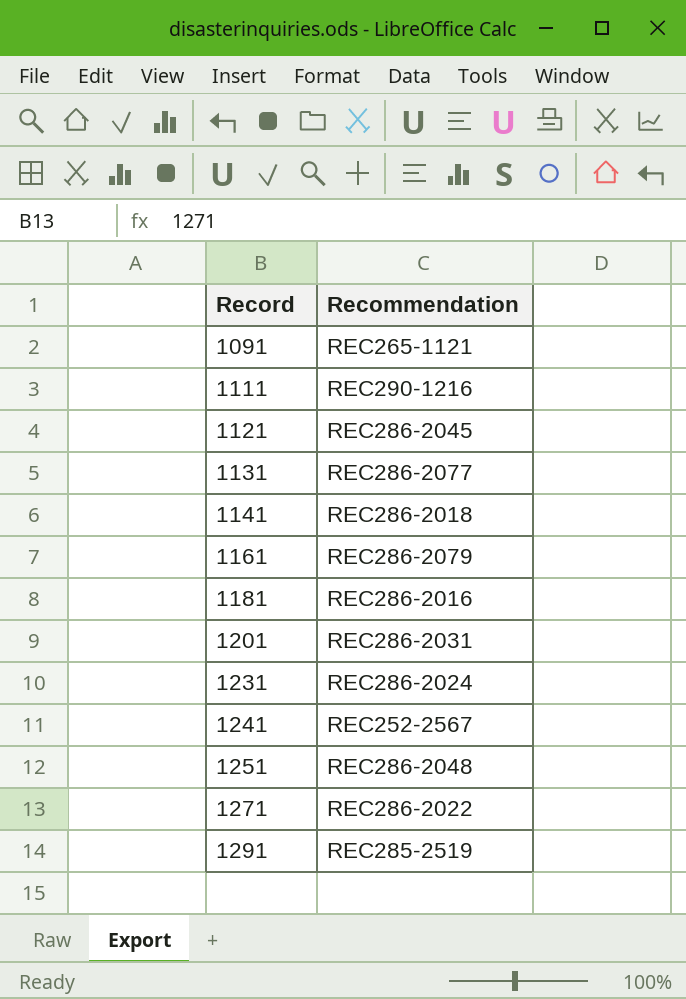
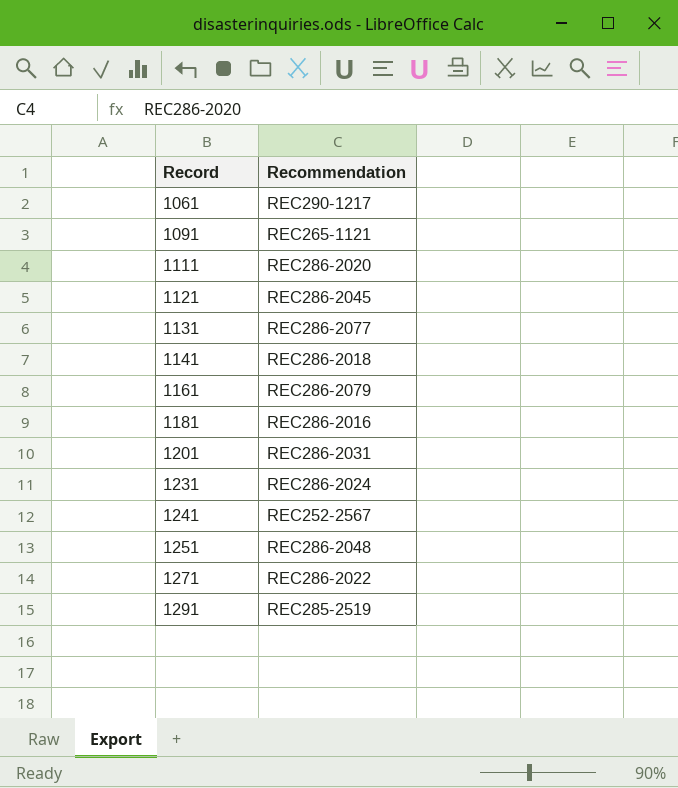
row 1061: none -> REC290-1217
1111 | Recommendation: REC290-1216 -> REC286-2020

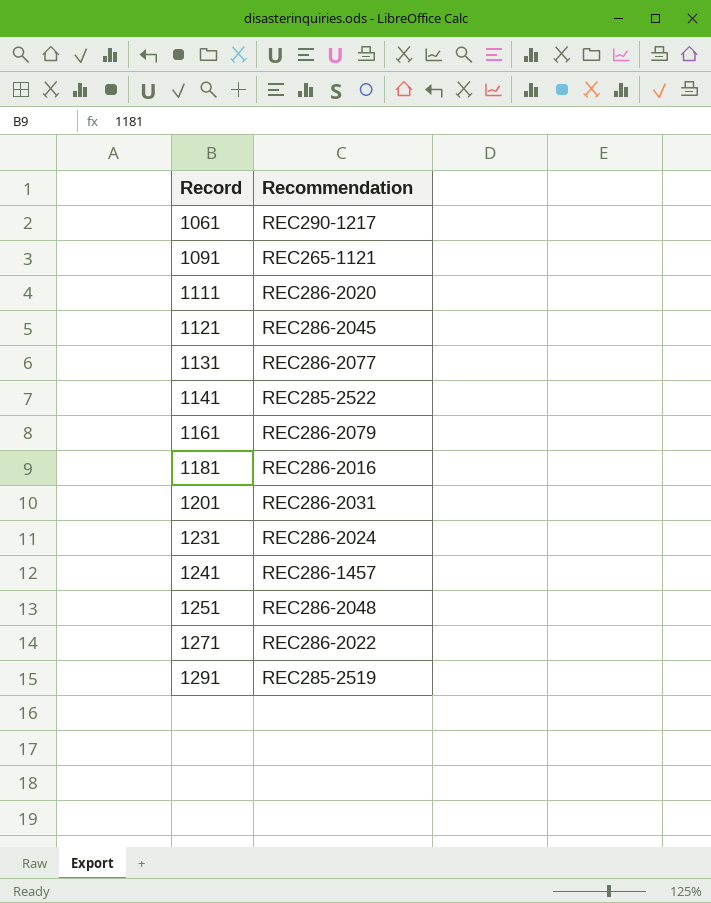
1141 | Recommendation: REC286-2018 -> REC285-2522
1241 | Recommendation: REC252-2567 -> REC286-1457

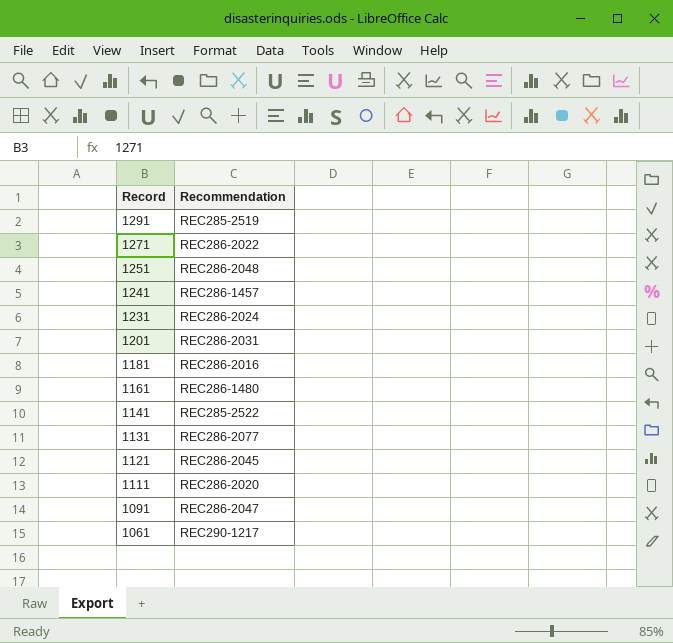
row order: Record ascending -> Record descending
1161 | Recommendation: REC286-2079 -> REC286-1480
1091 | Recommendation: REC265-1121 -> REC286-2047

